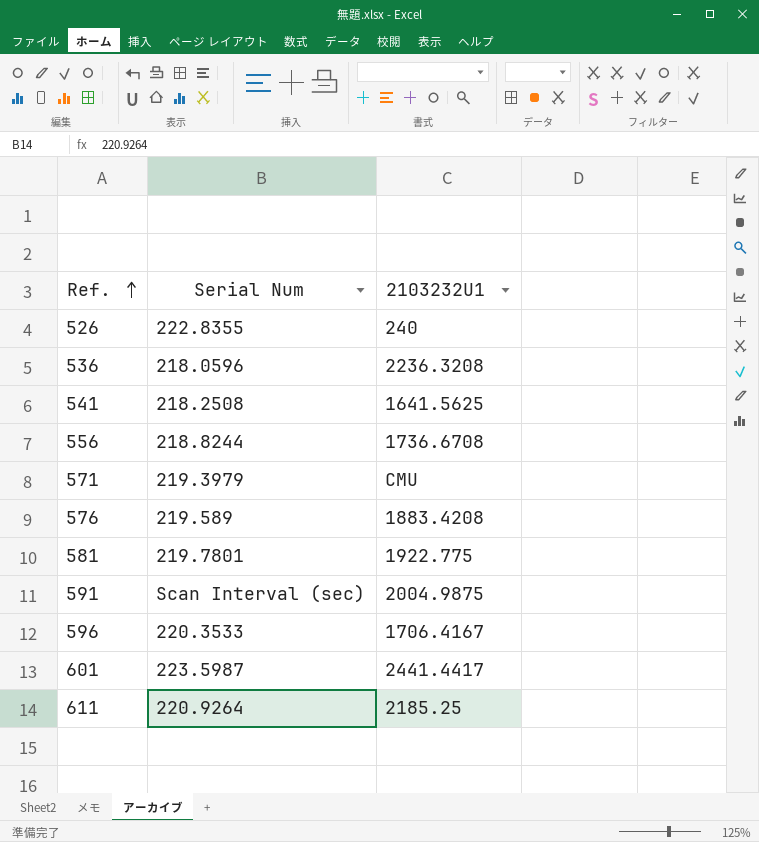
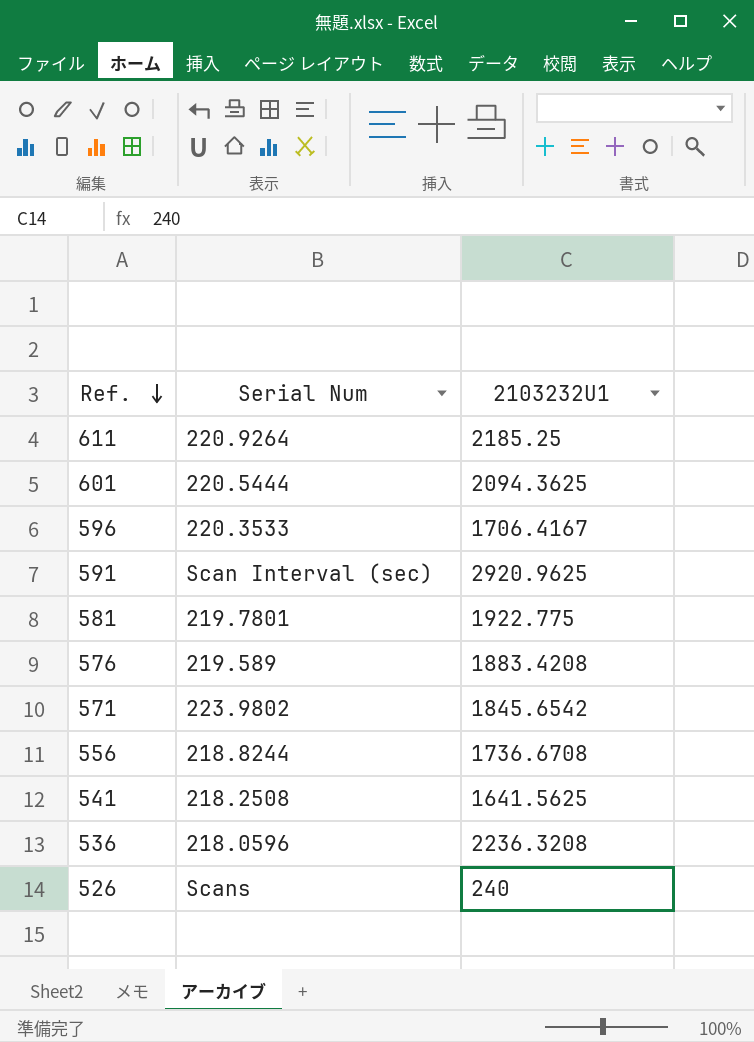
row order: Ref. ascending -> Ref. descending
601 | Serial Num: 223.5987 -> 220.5444
601 | 2103232U1: 2441.4417 -> 2094.3625
591 | 2103232U1: 2004.9875 -> 2920.9625
571 | Serial Num: 219.3979 -> 223.9802
571 | 2103232U1: CMU -> 1845.6542
526 | Serial Num: 222.8355 -> Scans

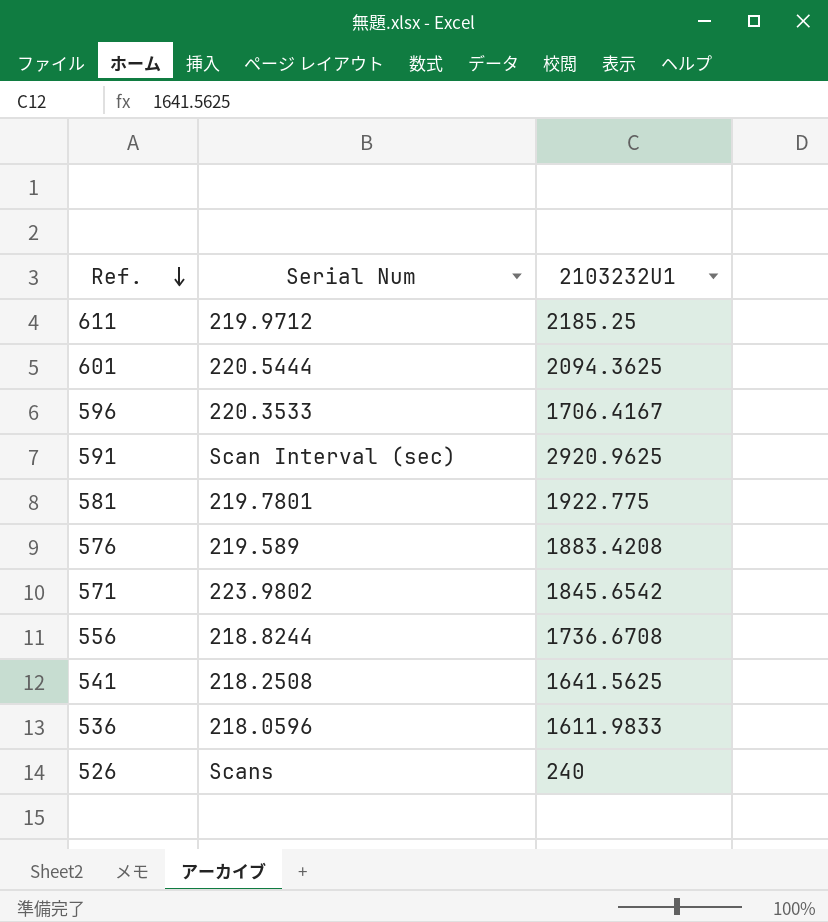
611 | Serial Num: 220.9264 -> 219.9712
536 | 2103232U1: 2236.3208 -> 1611.9833

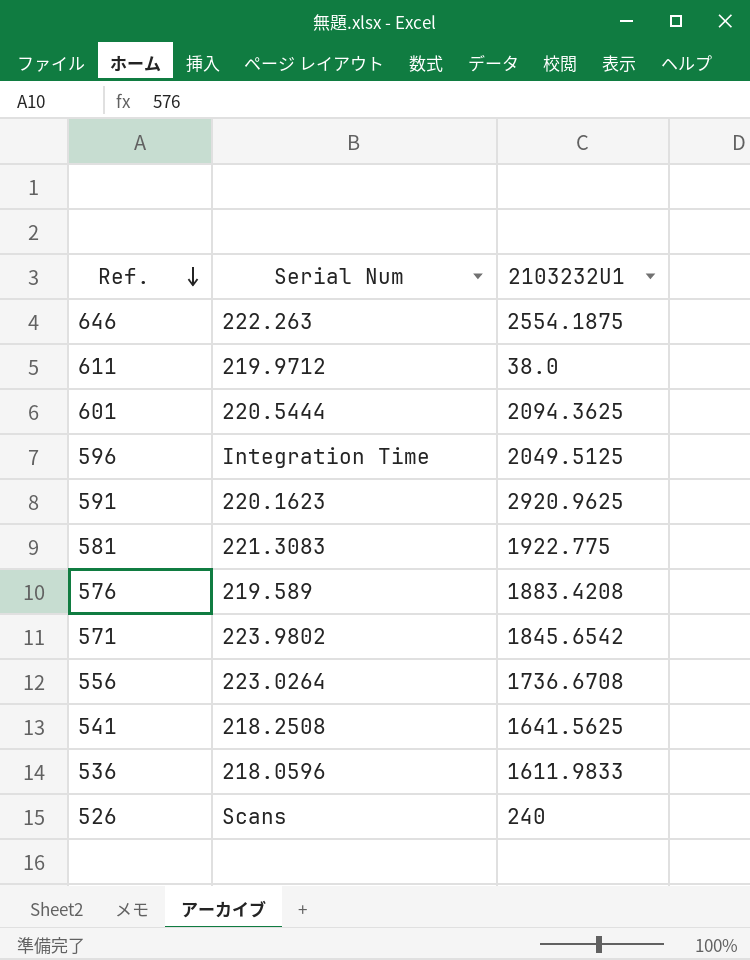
row 646: none -> 222.263 | 2554.1875
611 | 2103232U1: 2185.25 -> 38.0
596 | Serial Num: 220.3533 -> Integration Time
596 | 2103232U1: 1706.4167 -> 2049.5125
591 | Serial Num: Scan Interval (sec) -> 220.1623
581 | Serial Num: 219.7801 -> 221.3083
556 | Serial Num: 218.8244 -> 223.0264

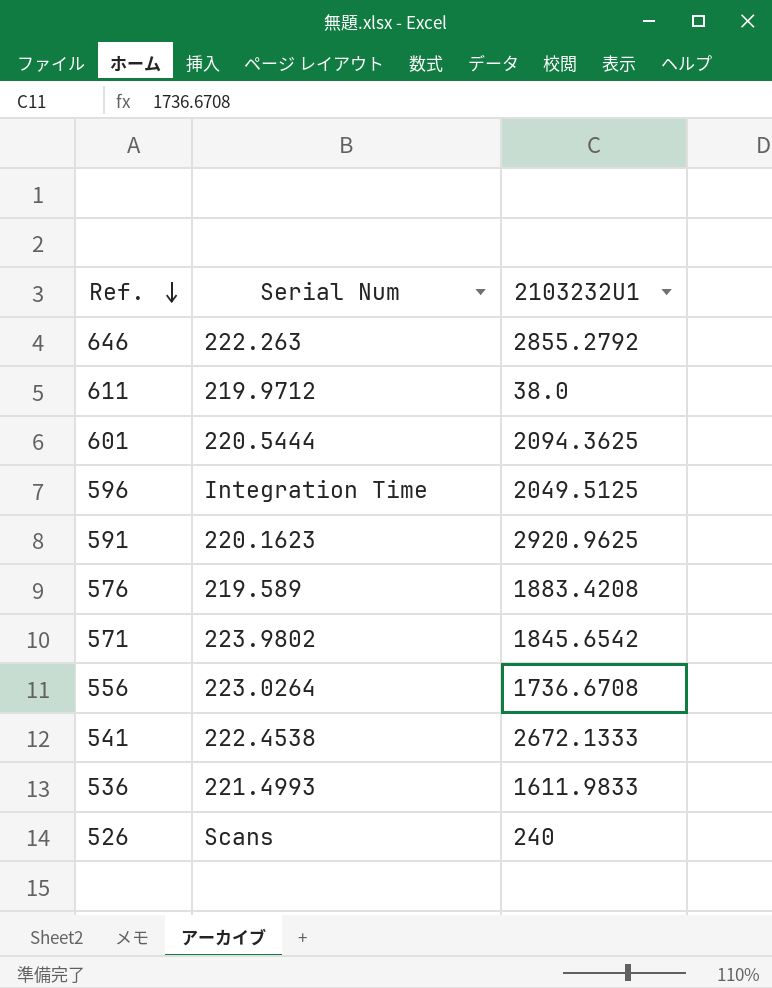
row 581: 221.3083 | 1922.775 -> none
646 | 2103232U1: 2554.1875 -> 2855.2792
541 | Serial Num: 218.2508 -> 222.4538
541 | 2103232U1: 1641.5625 -> 2672.1333
536 | Serial Num: 218.0596 -> 221.4993

